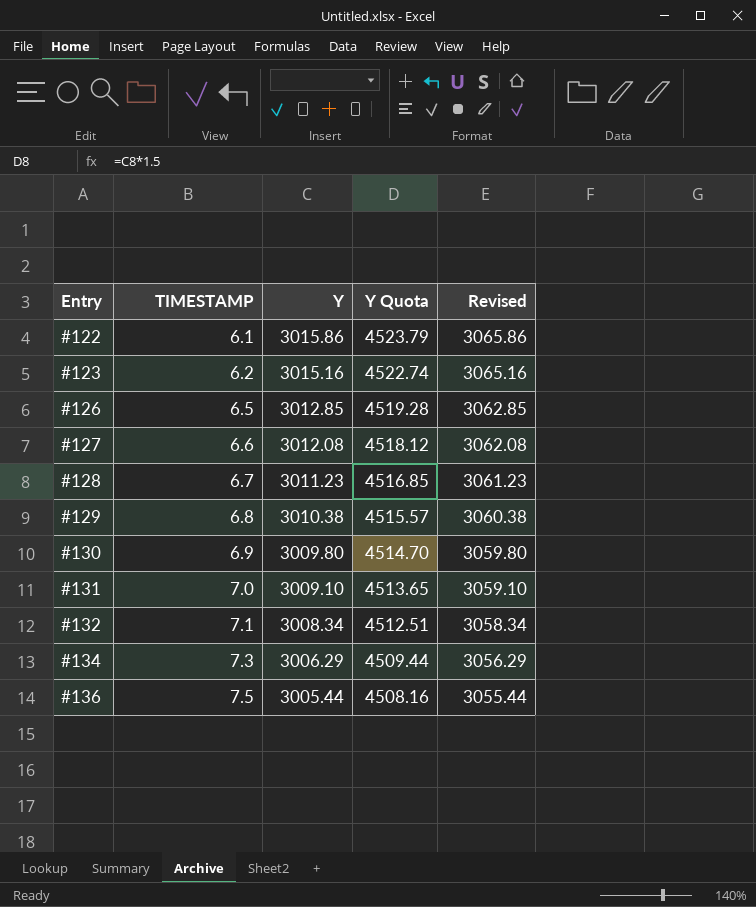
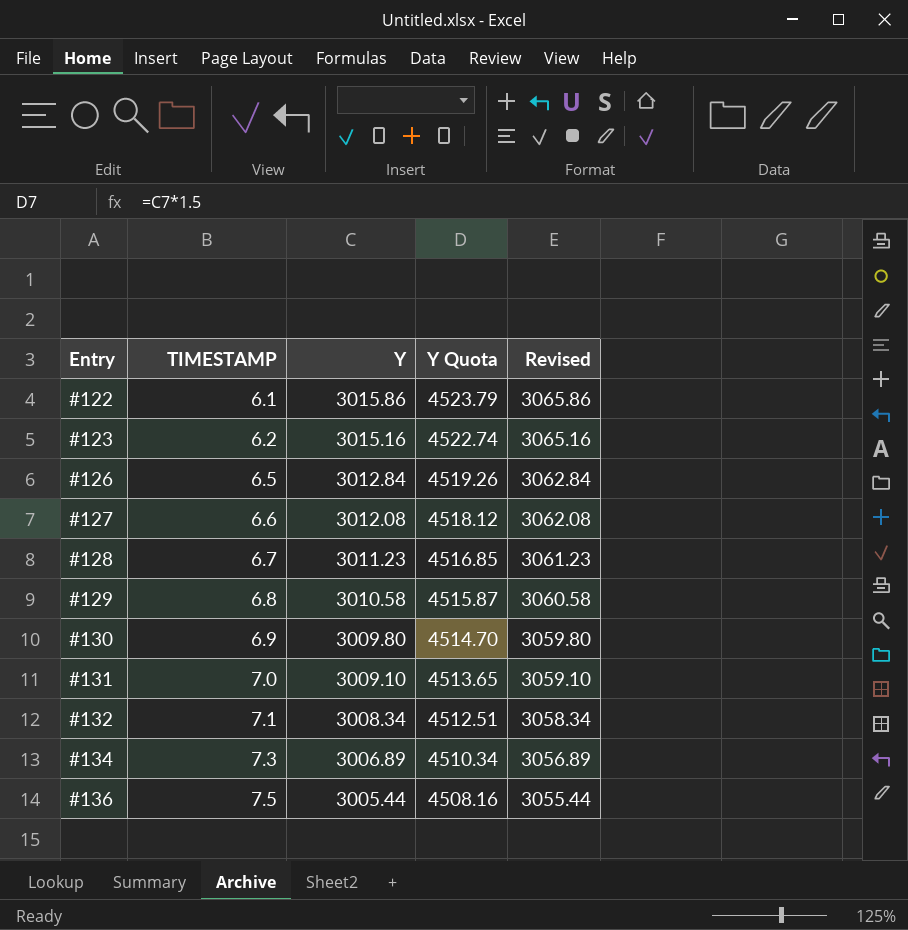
#126 | Y: 3012.85 -> 3012.84
#126 | Y Quota: 4519.28 -> 4519.26
#126 | Revised: 3062.85 -> 3062.84
#129 | Y: 3010.38 -> 3010.58
#129 | Y Quota: 4515.57 -> 4515.87
#129 | Revised: 3060.38 -> 3060.58
#134 | Y: 3006.29 -> 3006.89
#134 | Y Quota: 4509.44 -> 4510.34
#134 | Revised: 3056.29 -> 3056.89

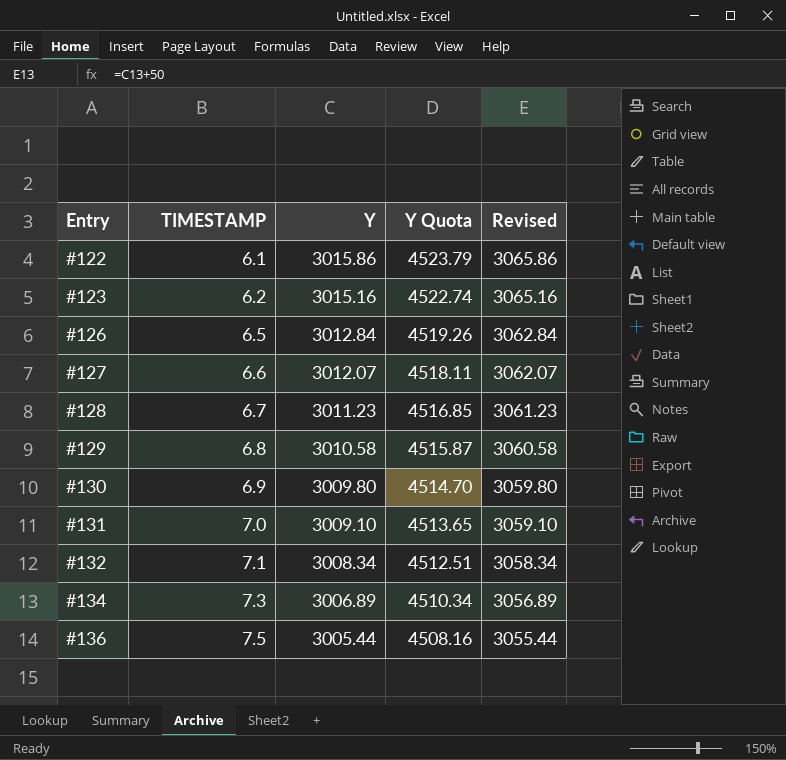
#127 | Y: 3012.08 -> 3012.07
#127 | Y Quota: 4518.12 -> 4518.11
#127 | Revised: 3062.08 -> 3062.07

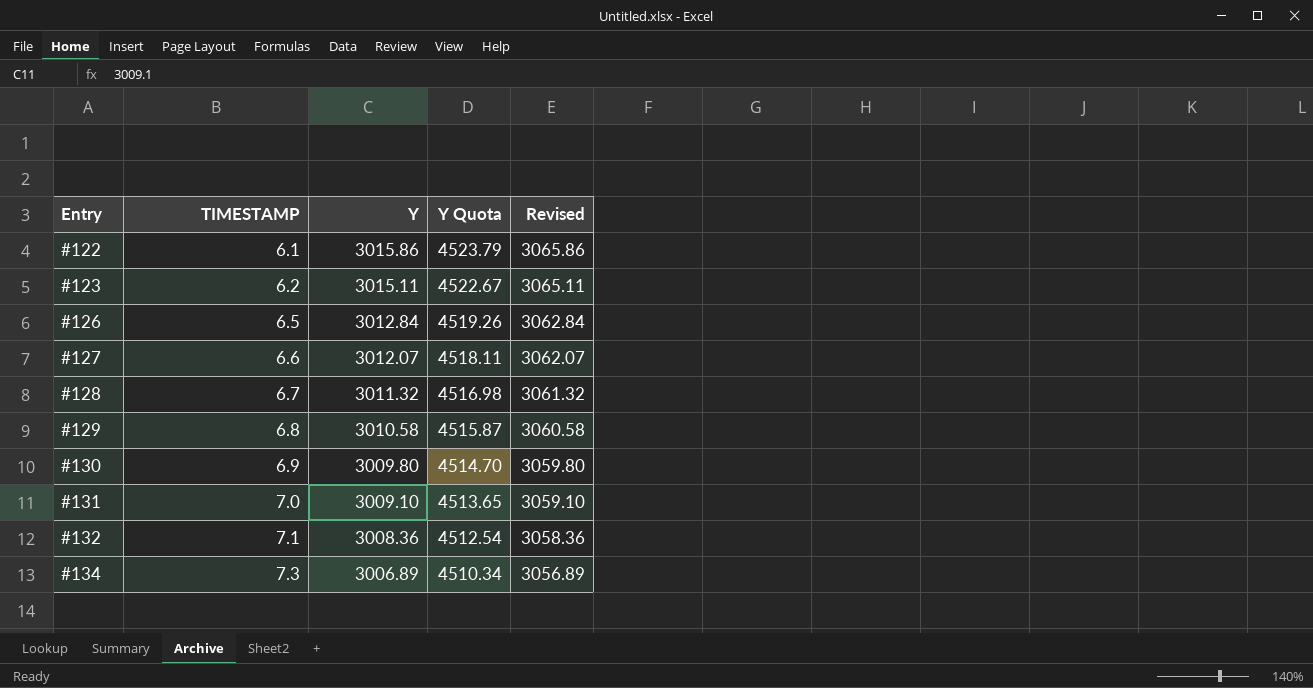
row #136: 7.5 | 3005.44 | 4508.16 | 3055.44 -> none
#123 | Y: 3015.16 -> 3015.11
#123 | Y Quota: 4522.74 -> 4522.67
#123 | Revised: 3065.16 -> 3065.11
#128 | Y: 3011.23 -> 3011.32
#128 | Y Quota: 4516.85 -> 4516.98
#128 | Revised: 3061.23 -> 3061.32
#132 | Y: 3008.34 -> 3008.36
#132 | Y Quota: 4512.51 -> 4512.54
#132 | Revised: 3058.34 -> 3058.36

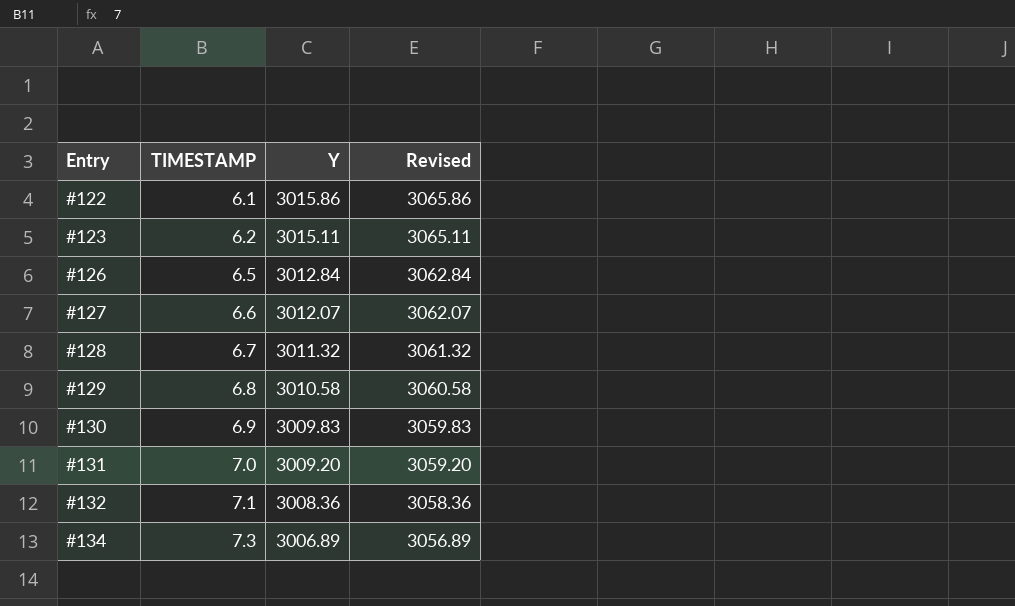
column Y Quota | formula: [Y] * 1.5 -> none
#130 | Y: 3009.80 -> 3009.83
#130 | Revised: 3059.80 -> 3059.83
#131 | Y: 3009.10 -> 3009.20
#131 | Revised: 3059.10 -> 3059.20

